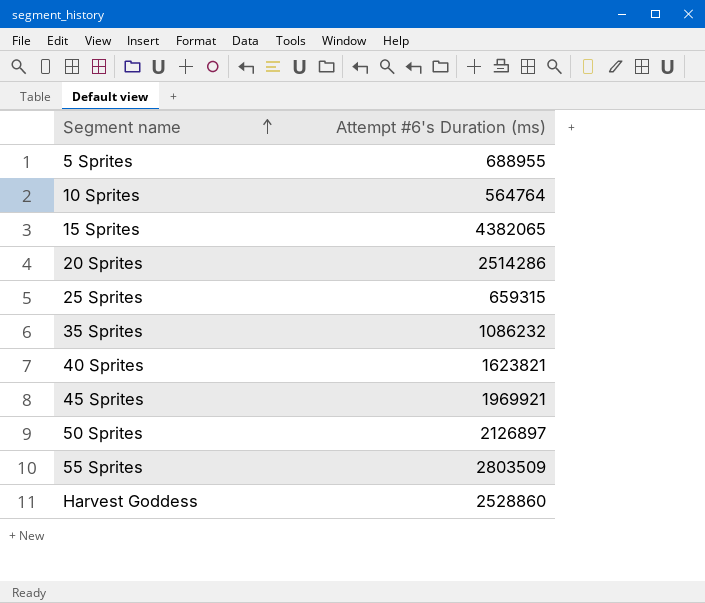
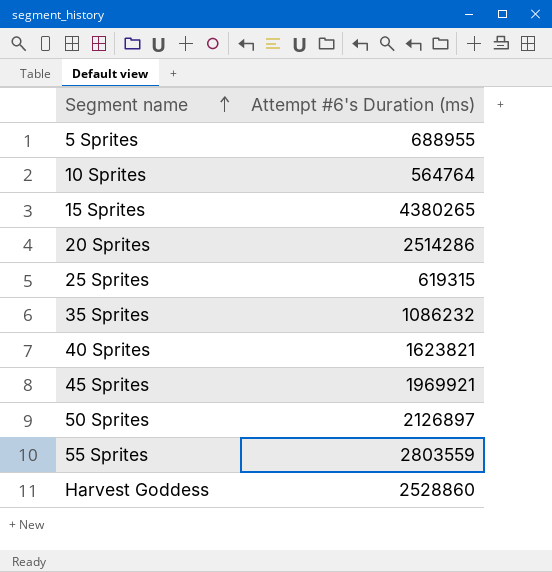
15 Sprites | Attempt #6's Duration (ms): 4382065 -> 4380265
25 Sprites | Attempt #6's Duration (ms): 659315 -> 619315
55 Sprites | Attempt #6's Duration (ms): 2803509 -> 2803559

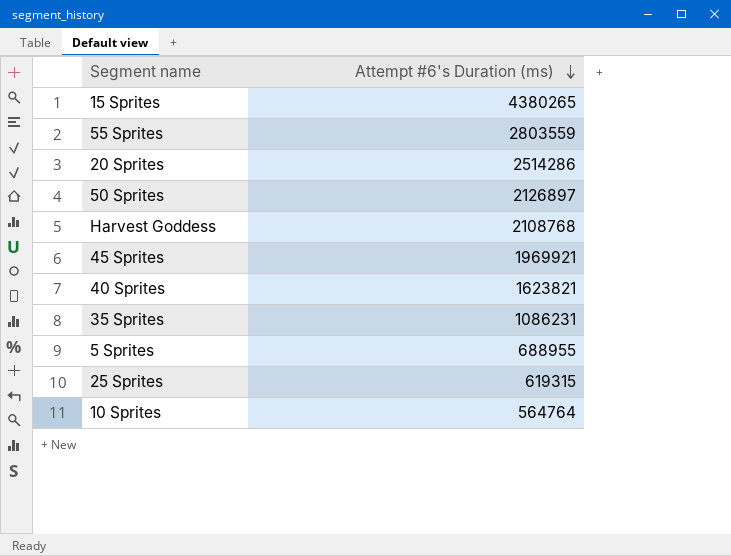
row order: Segment name ascending -> Attempt #6's Duration (ms) descending
Harvest Goddess | Attempt #6's Duration (ms): 2528860 -> 2108768
35 Sprites | Attempt #6's Duration (ms): 1086232 -> 1086231

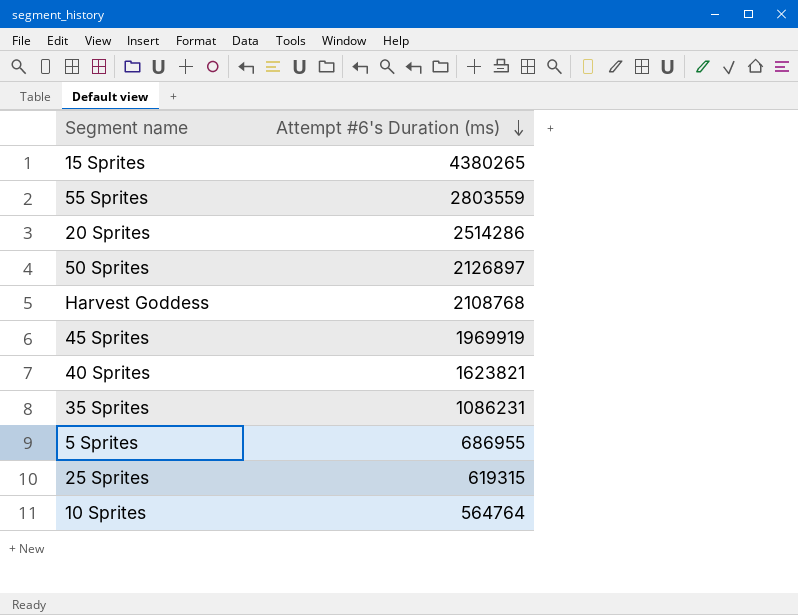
45 Sprites | Attempt #6's Duration (ms): 1969921 -> 1969919
5 Sprites | Attempt #6's Duration (ms): 688955 -> 686955

